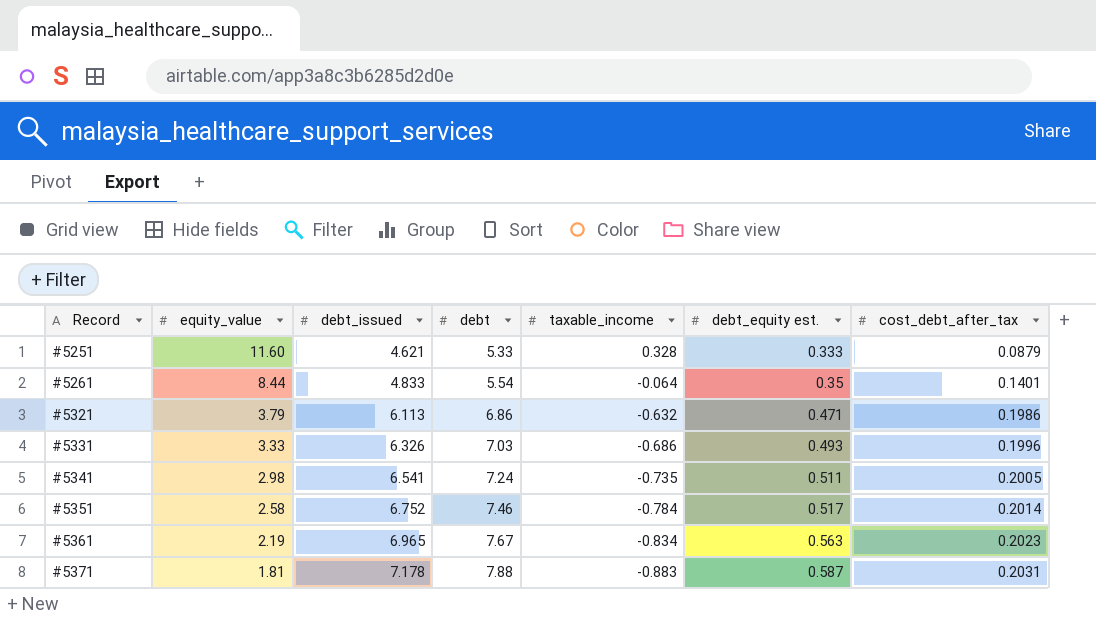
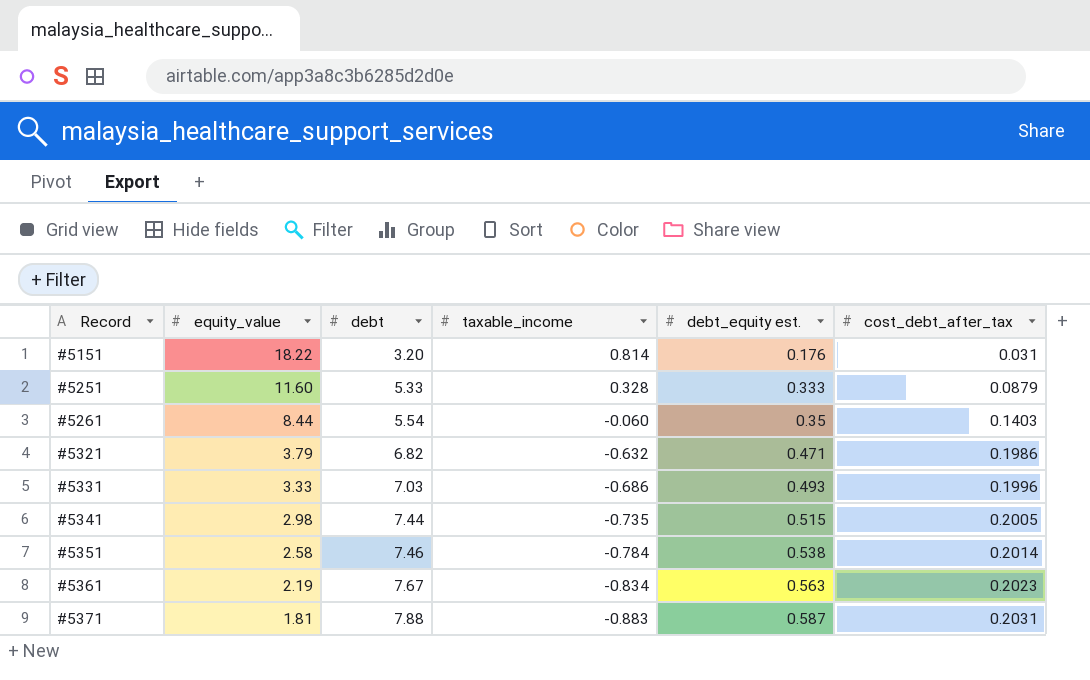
column debt_issued | position: 3 -> none
row #5151: none -> 18.22 | 3.20 | 0.814 | 0.176 | 0.031
#5261 | taxable_income: -0.064 -> -0.060
#5261 | cost_debt_after_tax: 0.1401 -> 0.1403
#5321 | debt: 6.86 -> 6.82
#5341 | debt: 7.24 -> 7.44
#5341 | debt_equity est.: 0.511 -> 0.515
#5351 | debt_equity est.: 0.517 -> 0.538

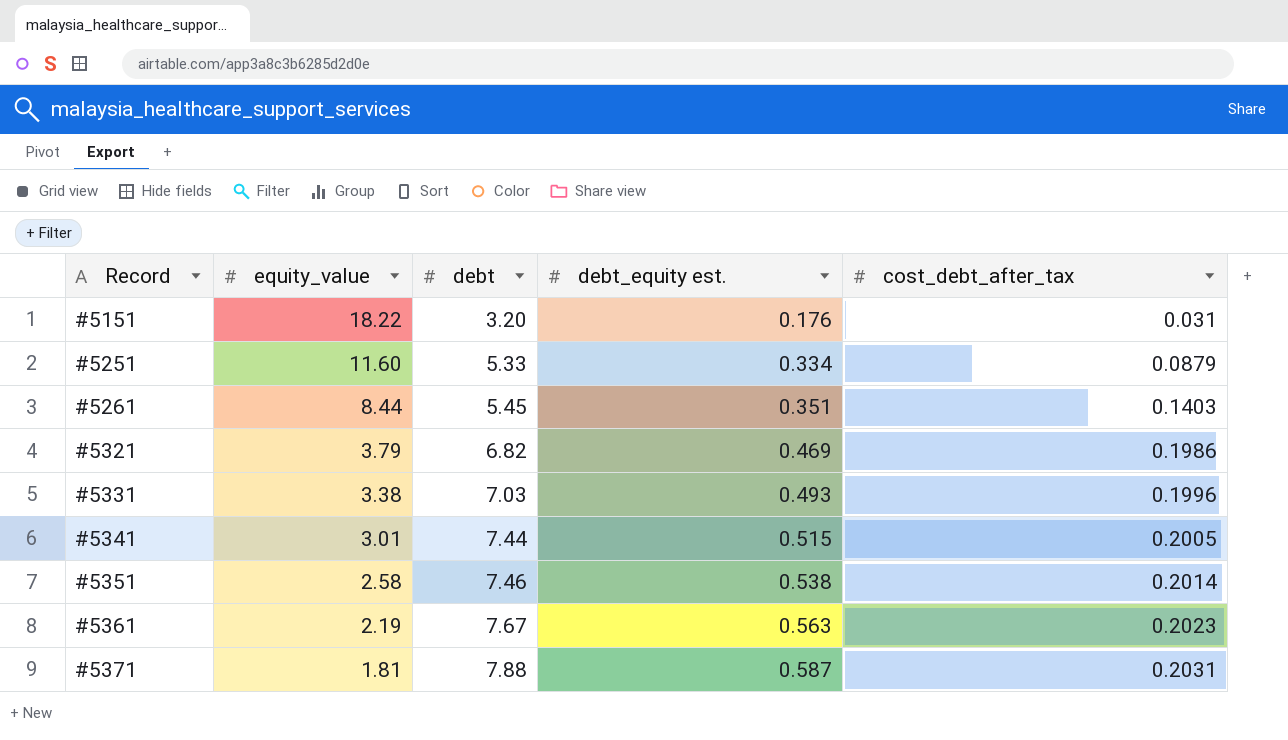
column taxable_income | position: 4 -> none
#5251 | debt_equity est.: 0.333 -> 0.334
#5261 | debt: 5.54 -> 5.45
#5261 | debt_equity est.: 0.35 -> 0.351
#5321 | debt_equity est.: 0.471 -> 0.469
#5331 | equity_value: 3.33 -> 3.38
#5341 | equity_value: 2.98 -> 3.01

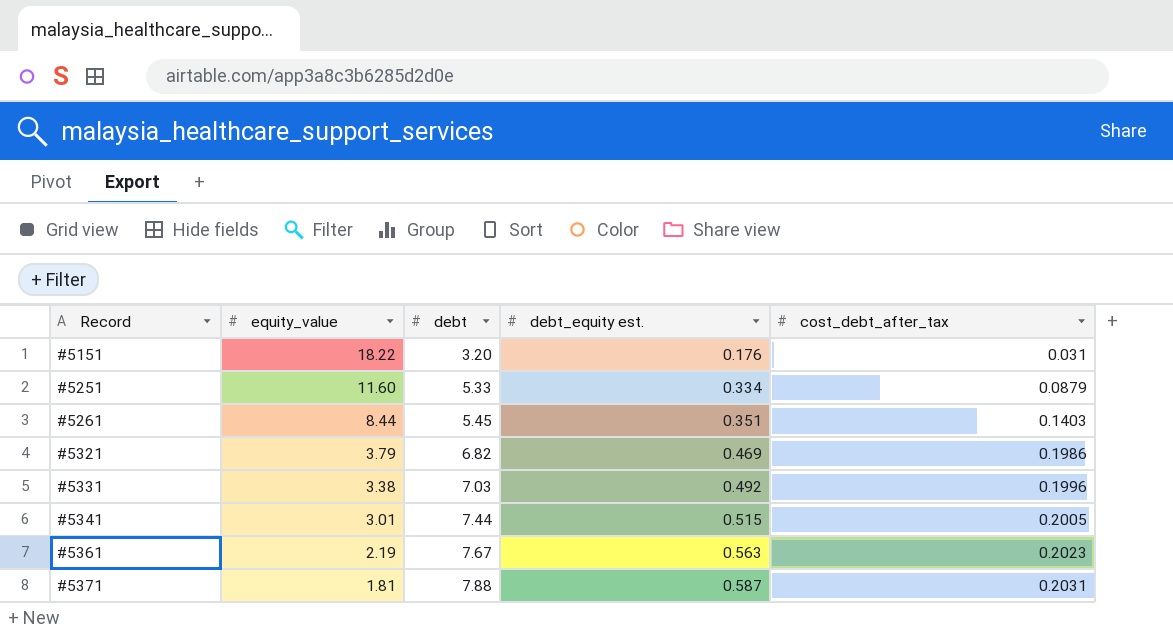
row #5351: 2.58 | 7.46 | 0.538 | 0.2014 -> none
#5331 | debt_equity est.: 0.493 -> 0.492

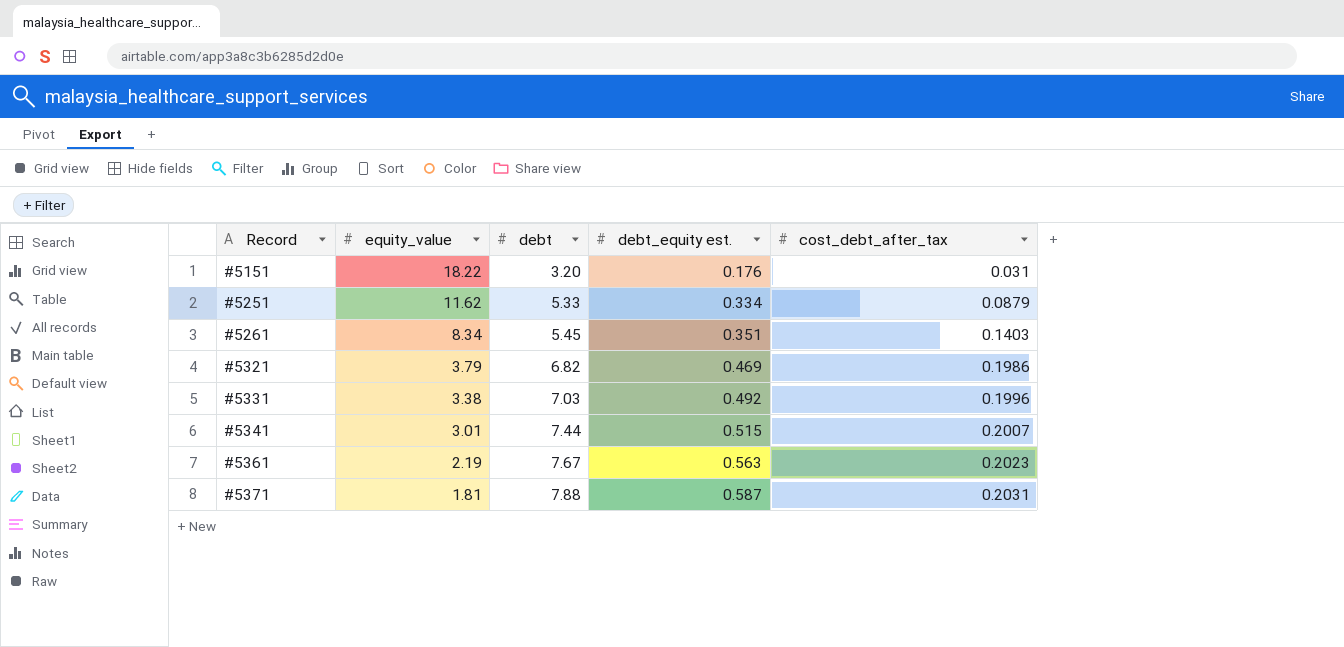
#5251 | equity_value: 11.60 -> 11.62
#5261 | equity_value: 8.44 -> 8.34
#5341 | cost_debt_after_tax: 0.2005 -> 0.2007

